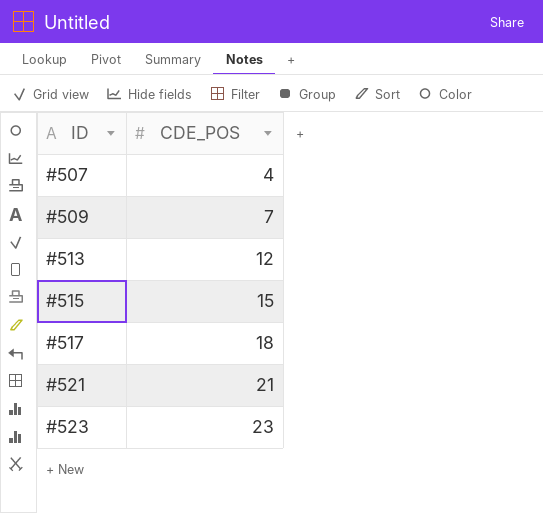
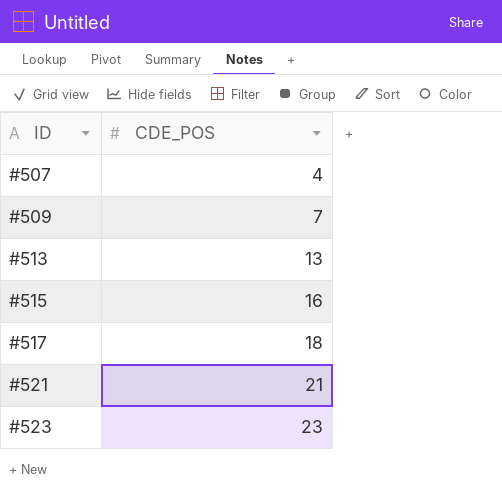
#513 | CDE_POS: 12 -> 13
#515 | CDE_POS: 15 -> 16

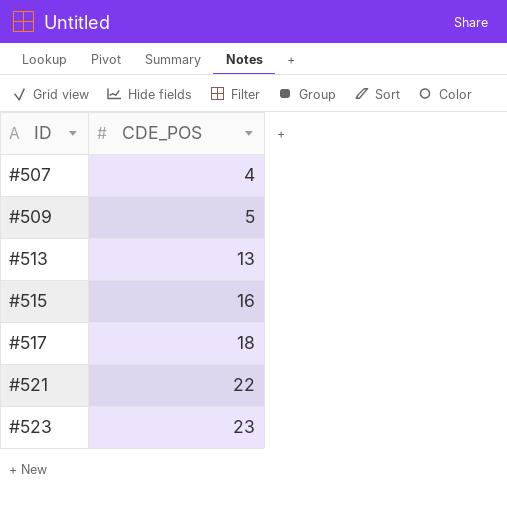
#509 | CDE_POS: 7 -> 5
#521 | CDE_POS: 21 -> 22

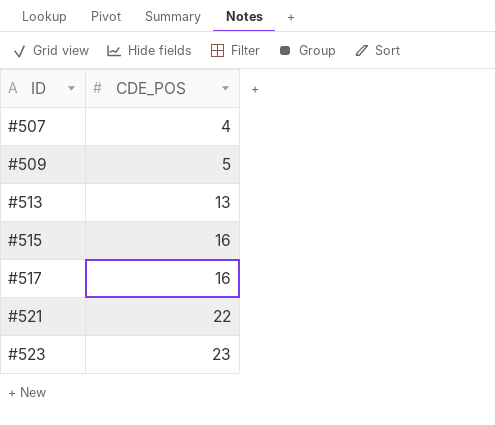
#517 | CDE_POS: 18 -> 16

